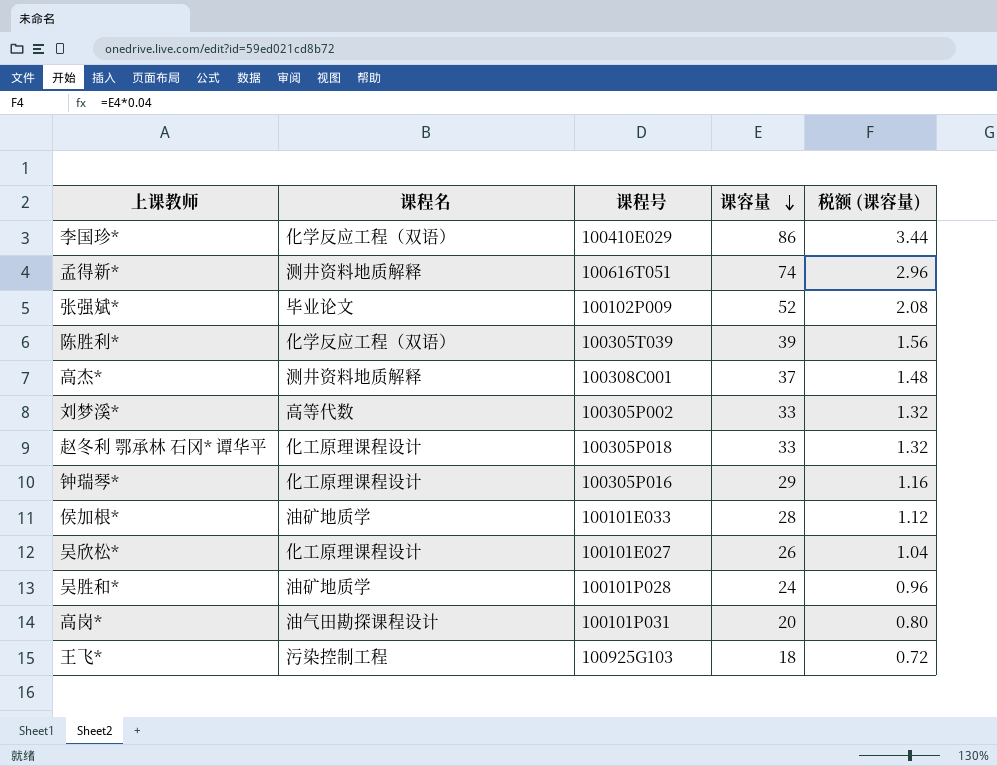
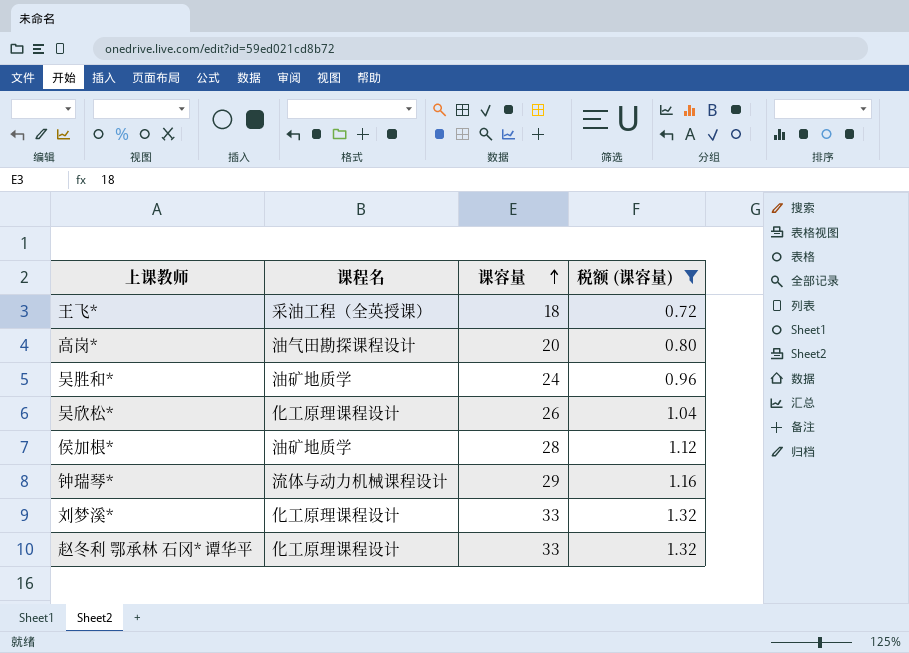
filter: none -> 税额 (课容量) <= 1.32
row order: 课容量 descending -> 课容量 ascending
column 课程号 | position: 3 -> none
王飞* | 课程名: 污染控制工程 -> 采油工程（全英授课）
钟瑞琴* | 课程名: 化工原理课程设计 -> 流体与动力机械课程设计
刘梦溪* | 课程名: 高等代数 -> 化工原理课程设计

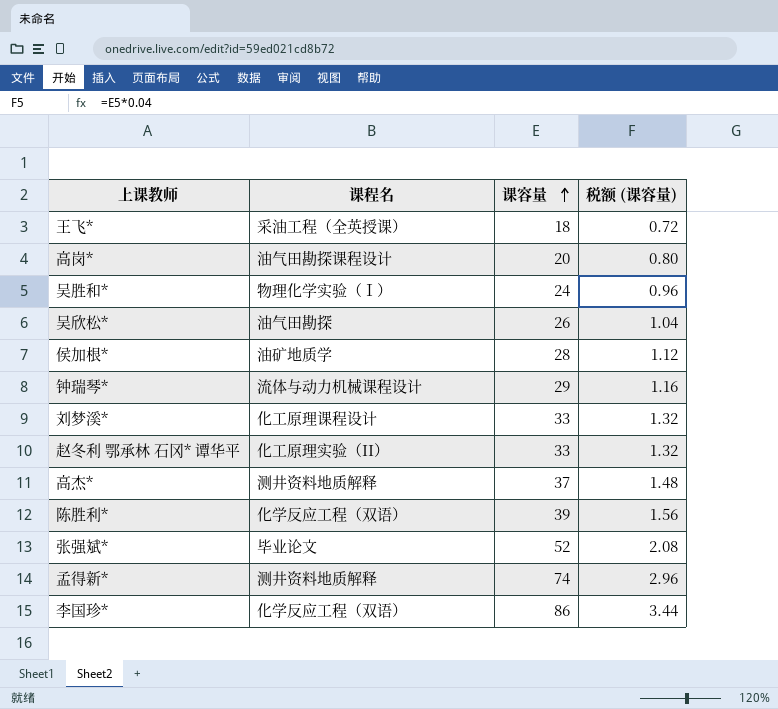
filter: 税额 (课容量) <= 1.32 -> none
吴胜和* | 课程名: 油矿地质学 -> 物理化学实验（Ⅰ）
吴欣松* | 课程名: 化工原理课程设计 -> 油气田勘探
赵冬利 鄂承林 石冈* 谭华平 | 课程名: 化工原理课程设计 -> 化工原理实验（II）

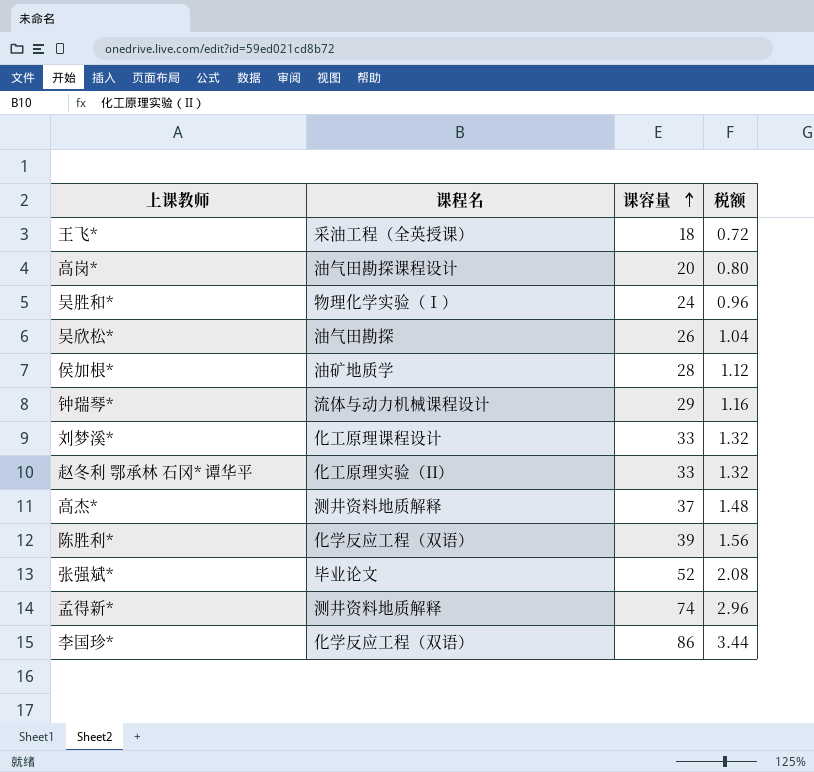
column name: 税额 (课容量) -> 税额

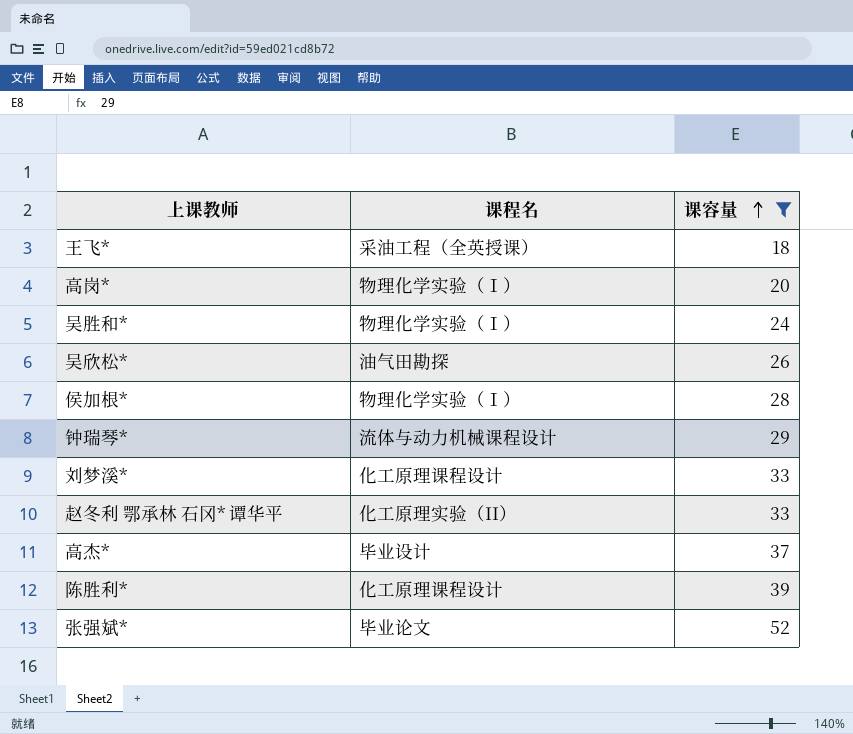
filter: none -> 课容量 <= 52
column 税额 | formula: [课容量] * 0.04 -> none
高岗* | 课程名: 油气田勘探课程设计 -> 物理化学实验（Ⅰ）
侯加根* | 课程名: 油矿地质学 -> 物理化学实验（Ⅰ）
高杰* | 课程名: 测井资料地质解释 -> 毕业设计
陈胜利* | 课程名: 化学反应工程（双语） -> 化工原理课程设计

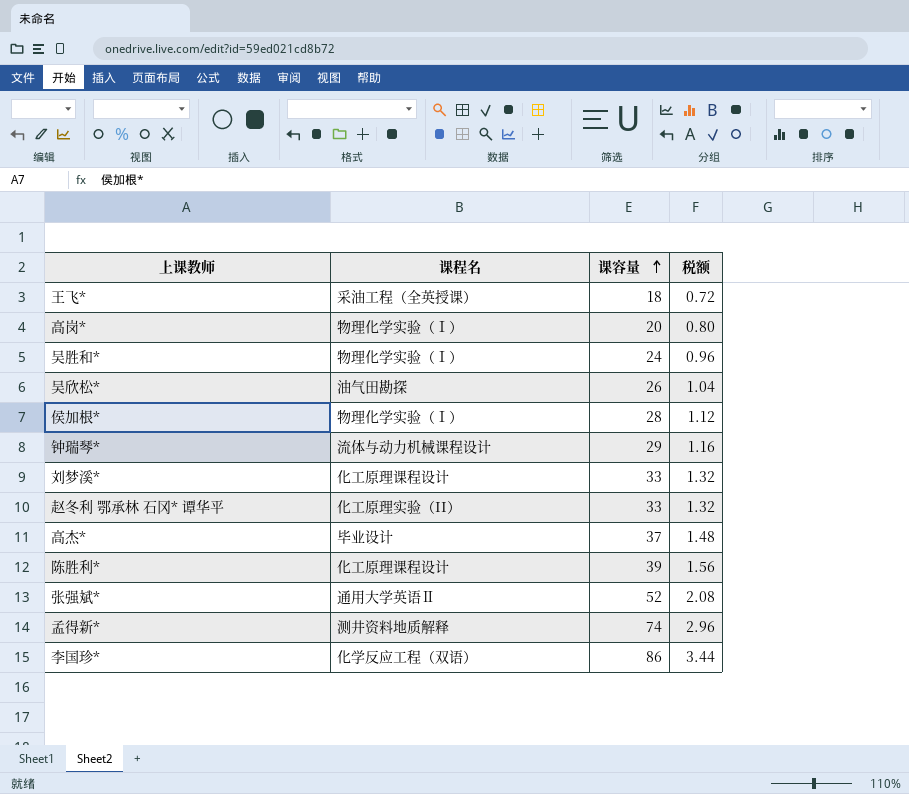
filter: 课容量 <= 52 -> none
column 税额 | formula: none -> [课容量] * 0.04
张强斌* | 课程名: 毕业论文 -> 通用大学英语Ⅱ

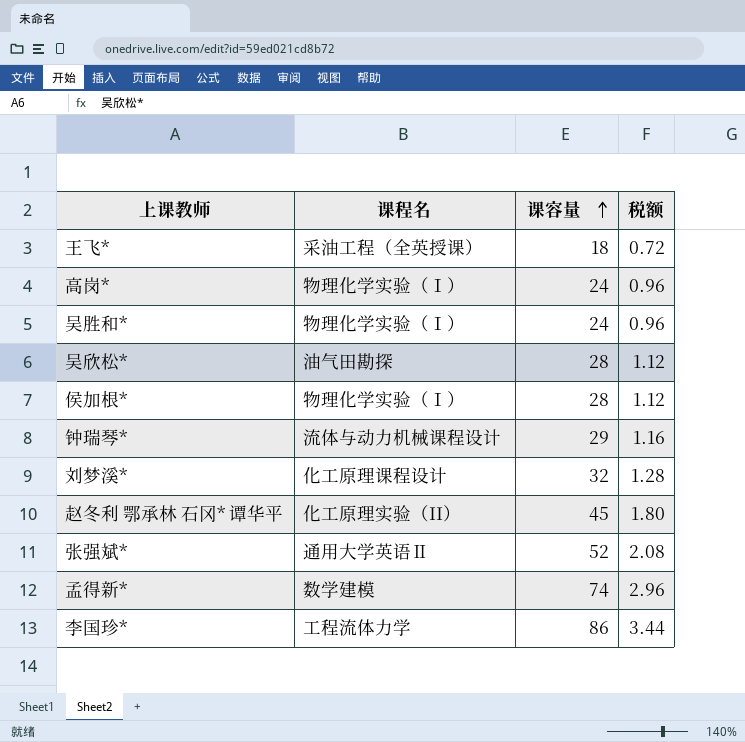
row 高杰*: 毕业设计 | 37 | 1.48 -> none
row 陈胜利*: 化工原理课程设计 | 39 | 1.56 -> none
高岗* | 课容量: 20 -> 24
高岗* | 税额: 0.80 -> 0.96
吴欣松* | 课容量: 26 -> 28
吴欣松* | 税额: 1.04 -> 1.12
刘梦溪* | 课容量: 33 -> 32
刘梦溪* | 税额: 1.32 -> 1.28
赵冬利 鄂承林 石冈* 谭华平 | 课容量: 33 -> 45
赵冬利 鄂承林 石冈* 谭华平 | 税额: 1.32 -> 1.80
孟得新* | 课程名: 测井资料地质解释 -> 数学建模
李国珍* | 课程名: 化学反应工程（双语） -> 工程流体力学

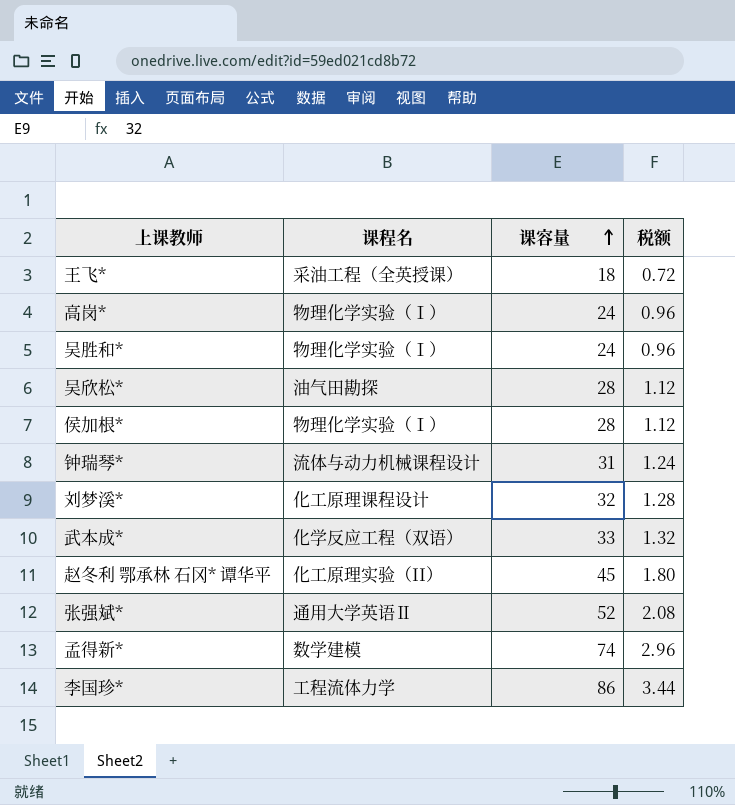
钟瑞琴* | 课容量: 29 -> 31
钟瑞琴* | 税额: 1.16 -> 1.24
row 武本成*: none -> 化学反应工程（双语） | 33 | 1.32

